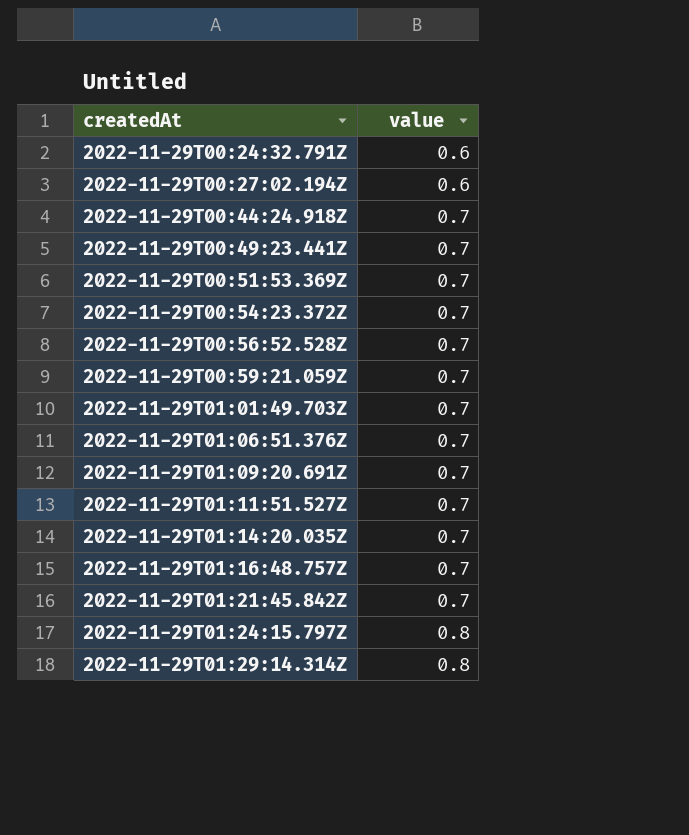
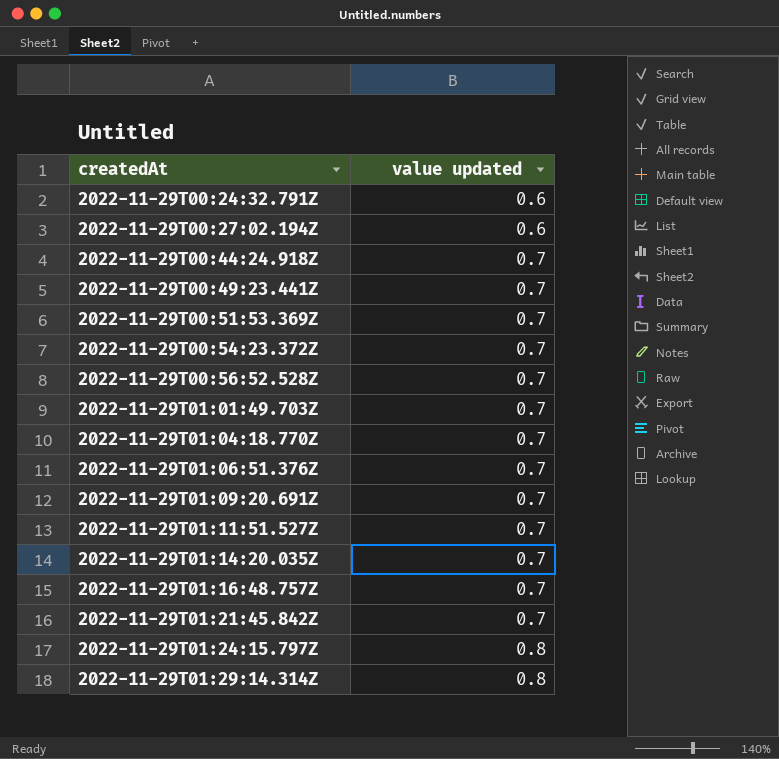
column name: value -> value updated
row 2022-11-29T00:59:21.059Z: 0.7 -> none
row 2022-11-29T01:04:18.770Z: none -> 0.7

